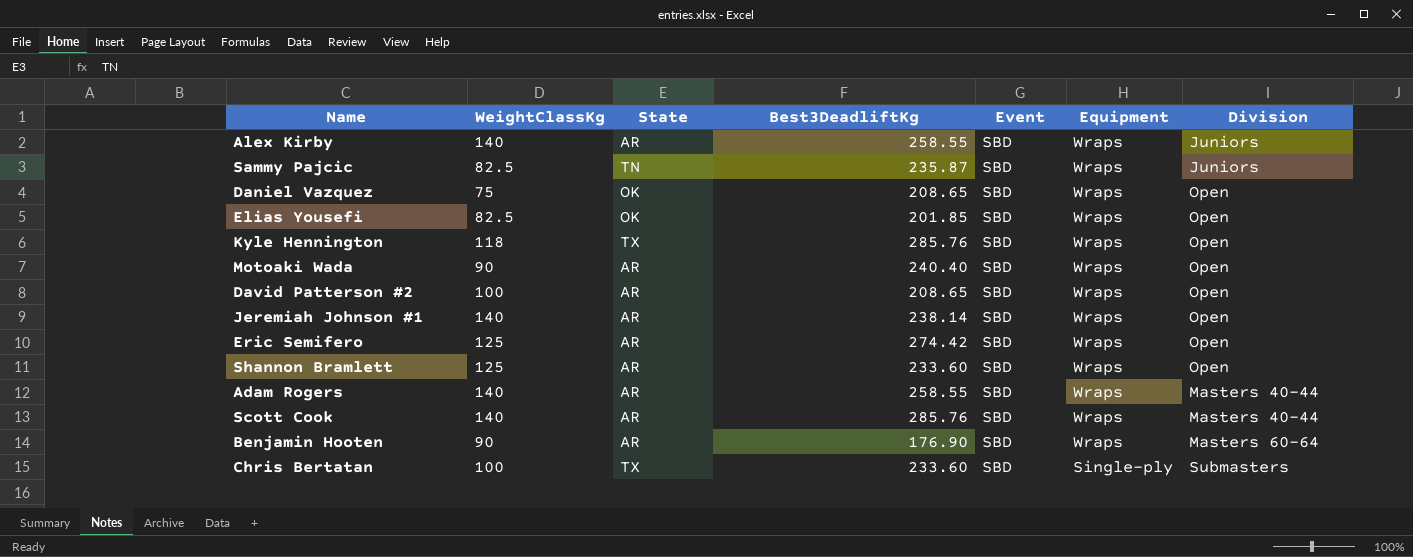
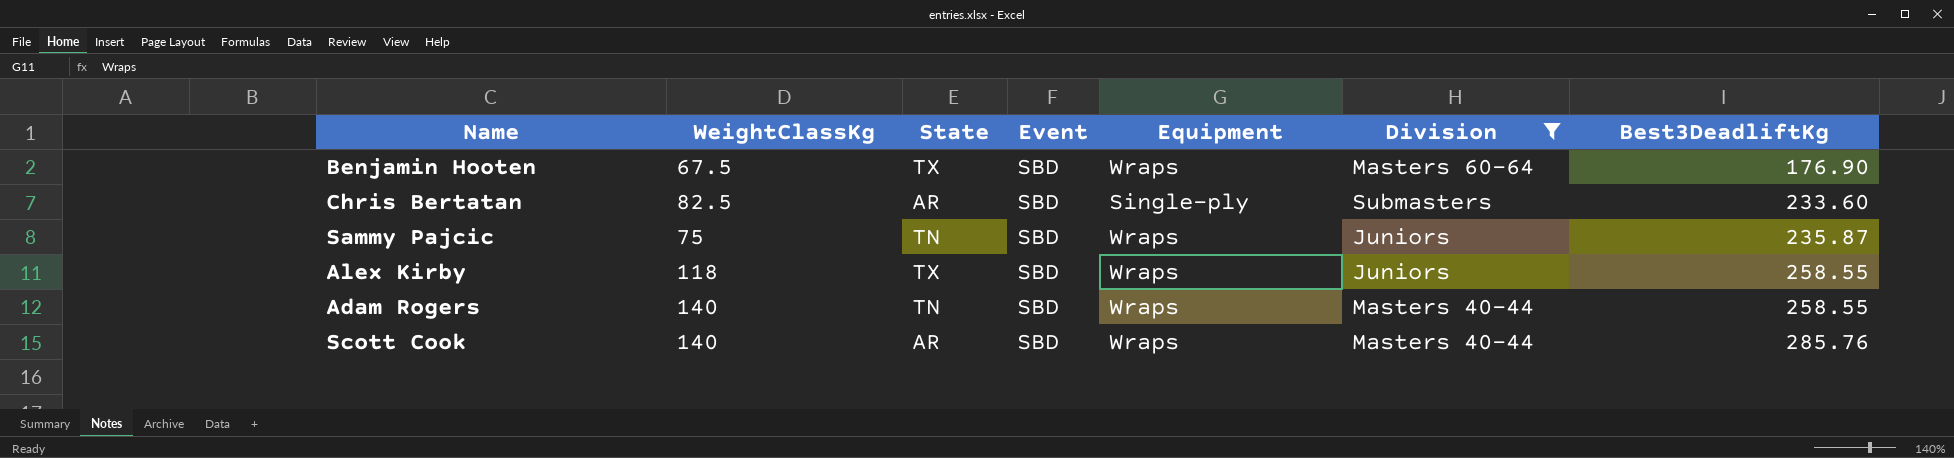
filter: none -> Division != Open
row order: Equipment descending -> Best3DeadliftKg ascending
column Best3DeadliftKg | position: 4 -> 7
Benjamin Hooten | WeightClassKg: 90 -> 67.5
Benjamin Hooten | State: AR -> TX
Chris Bertatan | WeightClassKg: 100 -> 82.5
Chris Bertatan | State: TX -> AR
Sammy Pajcic | WeightClassKg: 82.5 -> 75
Alex Kirby | WeightClassKg: 140 -> 118
Alex Kirby | State: AR -> TX
Adam Rogers | State: AR -> TN

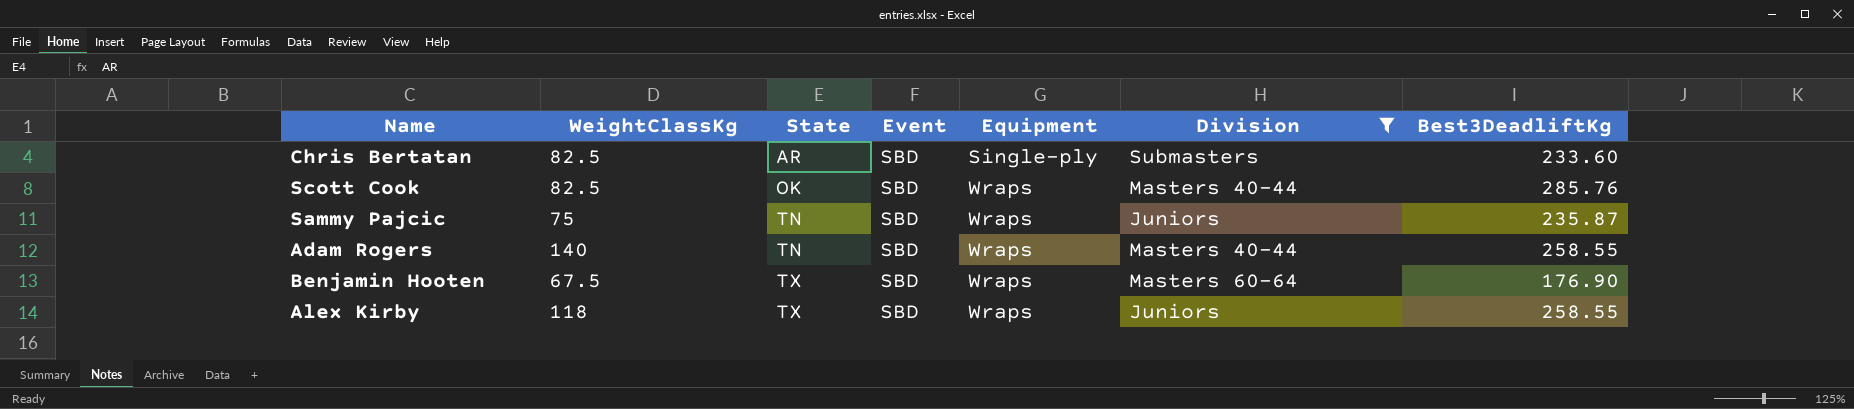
row order: Best3DeadliftKg ascending -> State ascending
Scott Cook | WeightClassKg: 140 -> 82.5
Scott Cook | State: AR -> OK

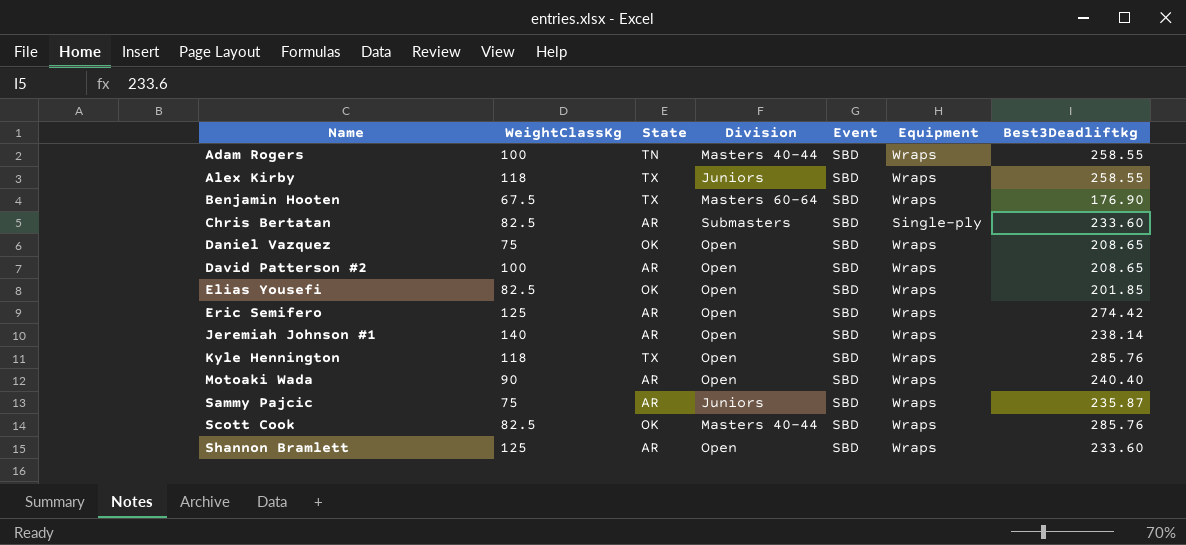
filter: Division != Open -> none
row order: State ascending -> Name ascending
column Division | position: 6 -> 4
column name: Best3DeadliftKg -> Best3Deadliftkg
Adam Rogers | WeightClassKg: 140 -> 100
Sammy Pajcic | State: TN -> AR

